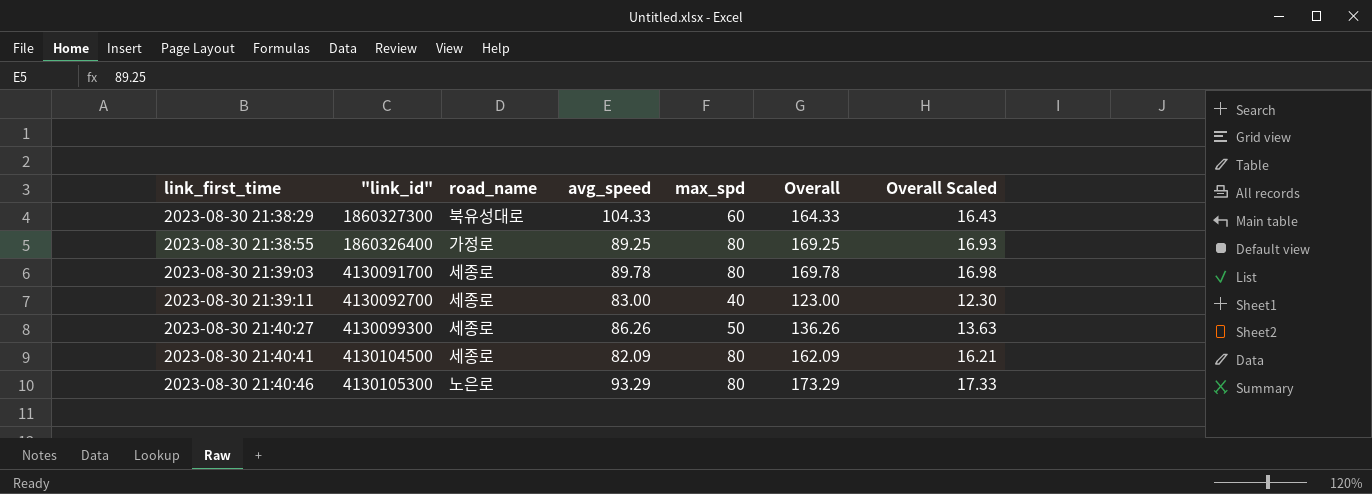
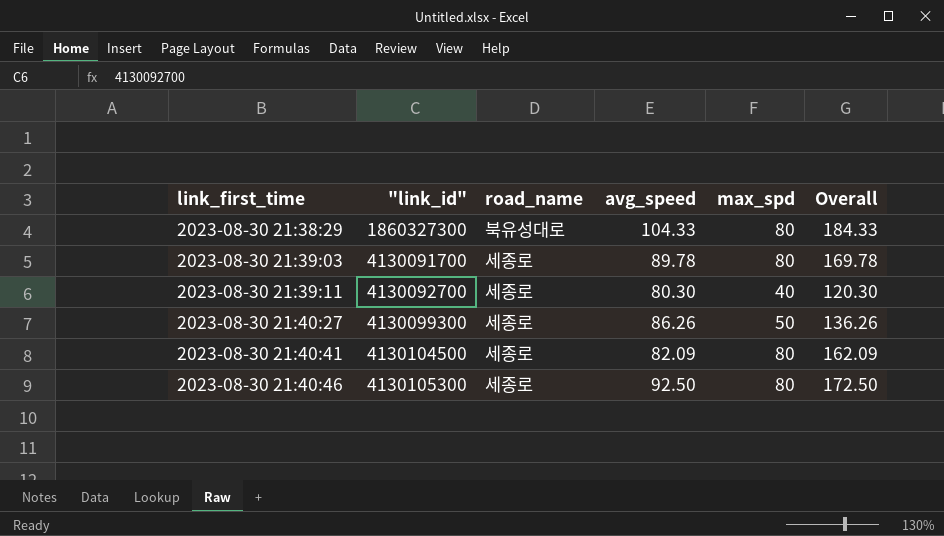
column Overall Scaled | formula: [Overall] * 0.1 -> none
row 2023-08-30 21:38:55: 1860326400 | 가정로 | 89.25 | 80 | 169.25 | 16.93 -> none
2023-08-30 21:38:29 | max_spd: 60 -> 80
2023-08-30 21:38:29 | Overall: 164.33 -> 184.33
2023-08-30 21:39:11 | avg_speed: 83.00 -> 80.30
2023-08-30 21:39:11 | Overall: 123.00 -> 120.30
2023-08-30 21:40:46 | road_name: 노은로 -> 세종로
2023-08-30 21:40:46 | avg_speed: 93.29 -> 92.50
2023-08-30 21:40:46 | Overall: 173.29 -> 172.50

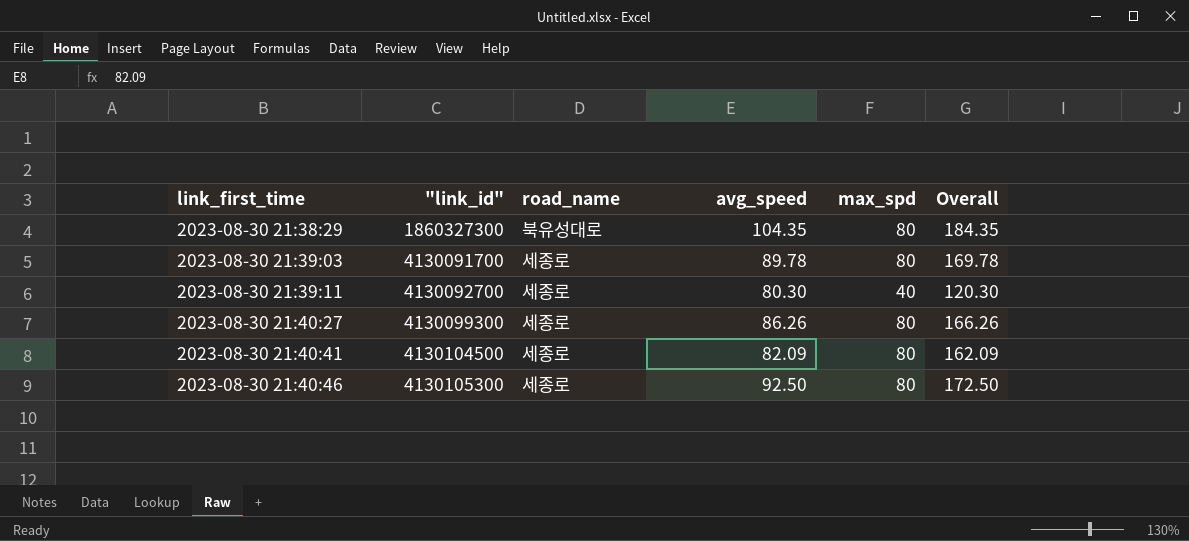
2023-08-30 21:38:29 | avg_speed: 104.33 -> 104.35
2023-08-30 21:38:29 | Overall: 184.33 -> 184.35
2023-08-30 21:40:27 | max_spd: 50 -> 80
2023-08-30 21:40:27 | Overall: 136.26 -> 166.26

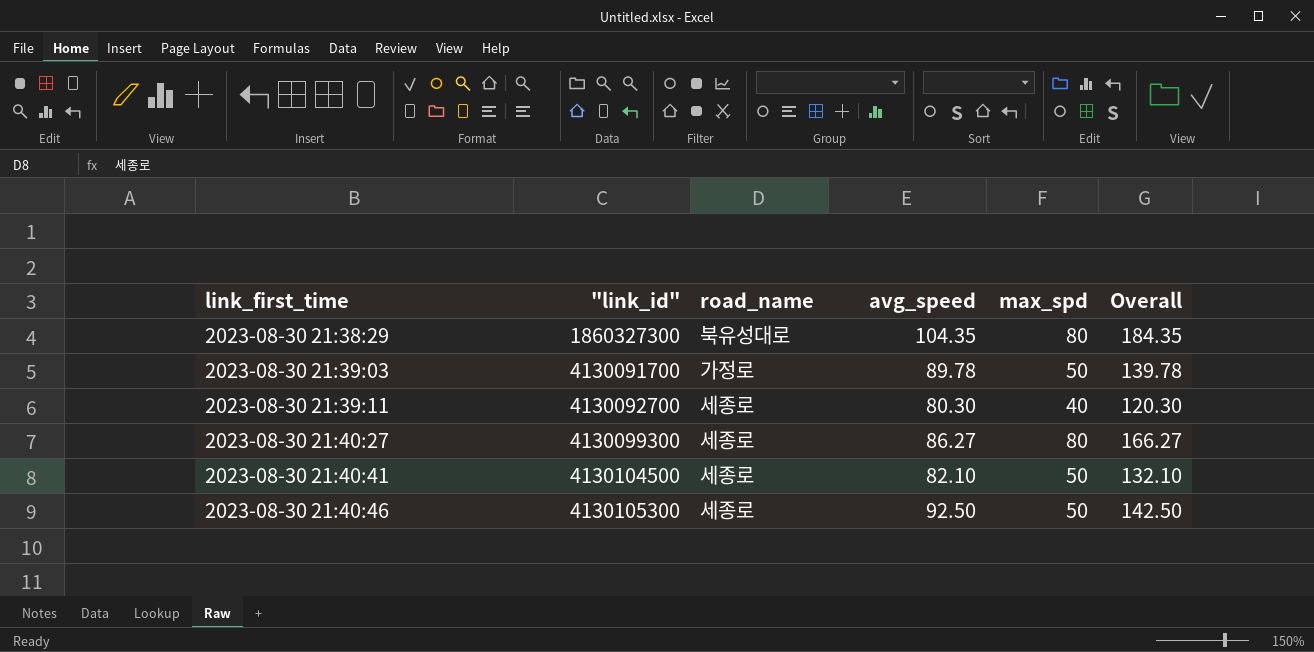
2023-08-30 21:39:03 | road_name: 세종로 -> 가정로
2023-08-30 21:39:03 | max_spd: 80 -> 50
2023-08-30 21:39:03 | Overall: 169.78 -> 139.78
2023-08-30 21:40:27 | avg_speed: 86.26 -> 86.27
2023-08-30 21:40:27 | Overall: 166.26 -> 166.27
2023-08-30 21:40:41 | avg_speed: 82.09 -> 82.10
2023-08-30 21:40:41 | max_spd: 80 -> 50
2023-08-30 21:40:41 | Overall: 162.09 -> 132.10
2023-08-30 21:40:46 | max_spd: 80 -> 50
2023-08-30 21:40:46 | Overall: 172.50 -> 142.50

